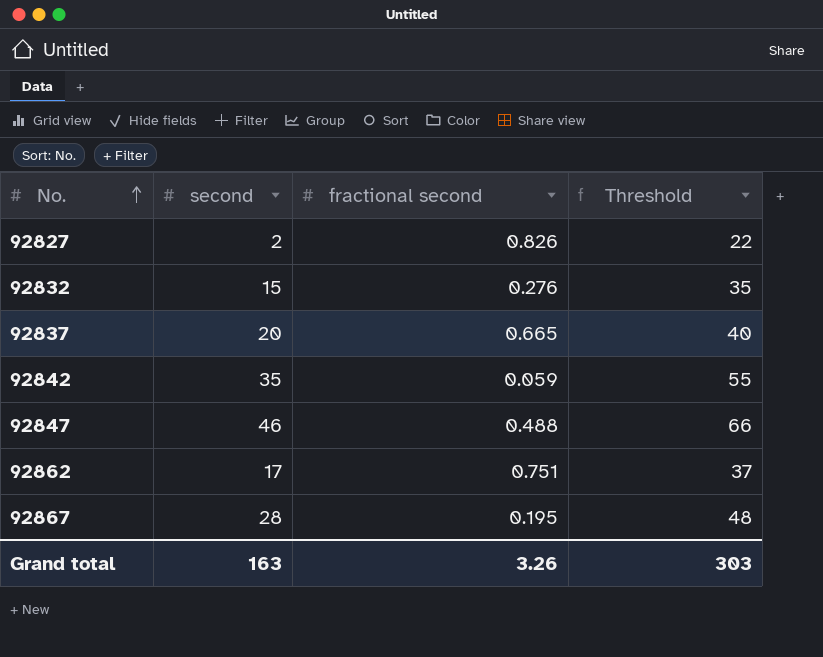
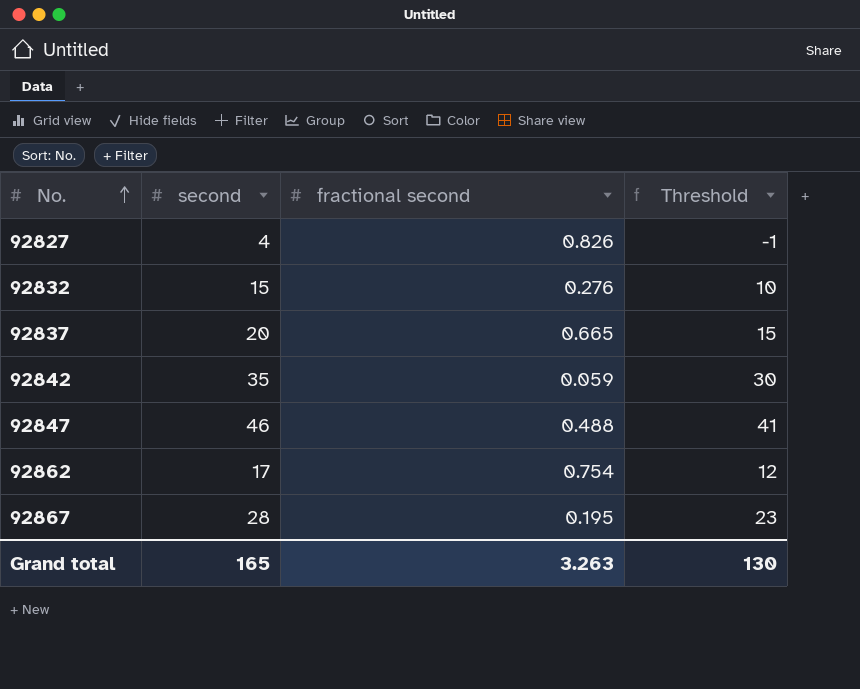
column Threshold | formula: [second] + 20 -> [second] - 5
92827 | second: 2 -> 4
92862 | fractional second: 0.751 -> 0.754
Grand total | second: 163 -> 165
Grand total | fractional second: 3.26 -> 3.263
Grand total | Threshold: 303 -> 130

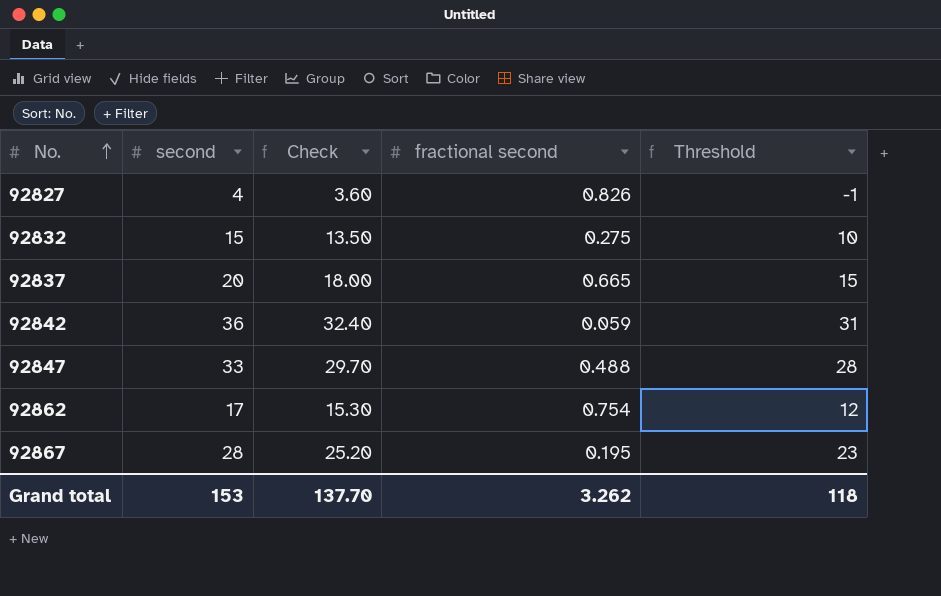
column Check | formula: none -> [second] * 0.9
92832 | fractional second: 0.276 -> 0.275
92842 | second: 35 -> 36
92842 | Threshold: 30 -> 31
92847 | second: 46 -> 33
92847 | Threshold: 41 -> 28
Grand total | second: 165 -> 153
Grand total | fractional second: 3.263 -> 3.262
Grand total | Threshold: 130 -> 118

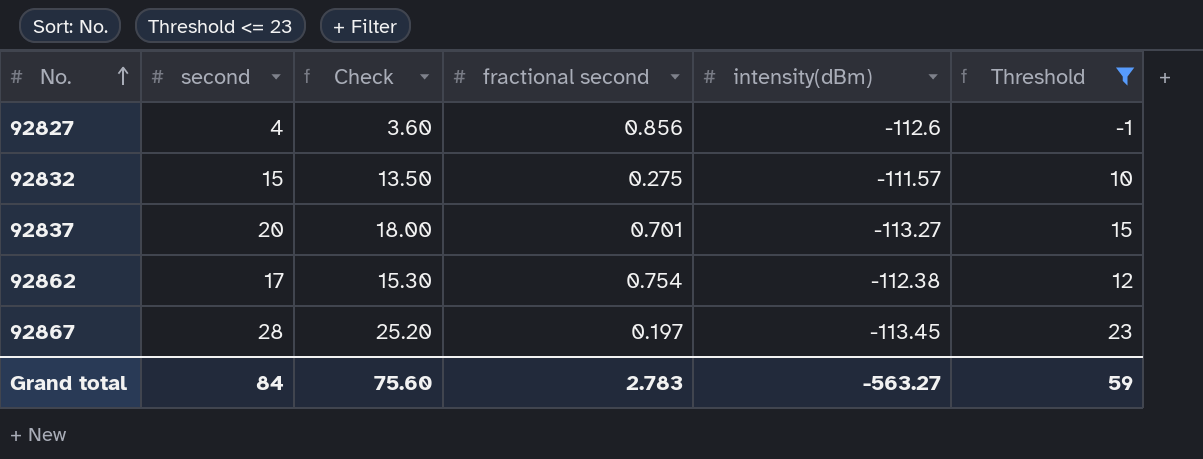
filter: none -> Threshold <= 23
column intensity(dBm) | position: none -> 5
92827 | fractional second: 0.826 -> 0.856
92837 | fractional second: 0.665 -> 0.701
92867 | fractional second: 0.195 -> 0.197
Grand total | second: 153 -> 84
Grand total | Check: 137.70 -> 75.60
Grand total | fractional second: 3.262 -> 2.783
Grand total | Threshold: 118 -> 59

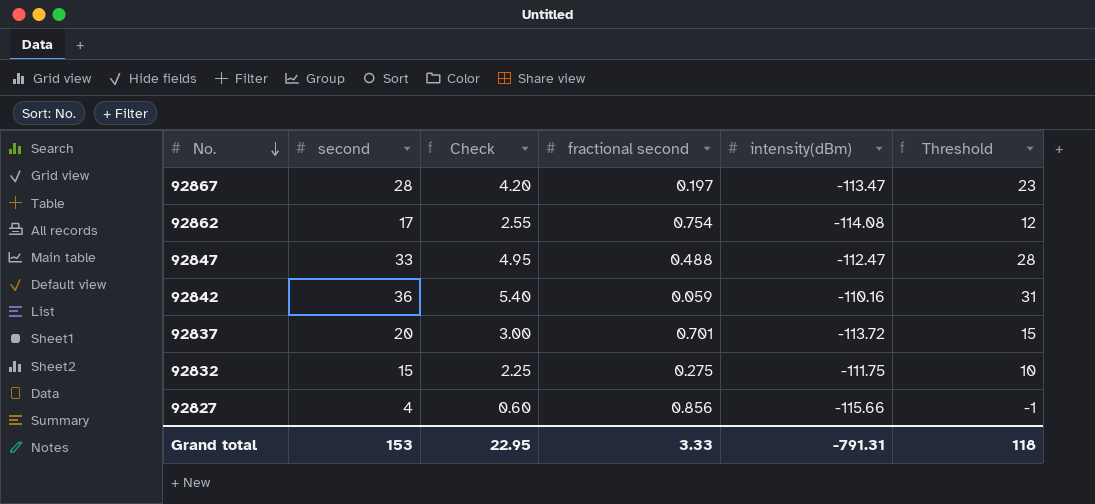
filter: Threshold <= 23 -> none
row order: No. ascending -> No. descending
column Check | formula: [second] * 0.9 -> [second] * 0.15
92867 | intensity(dBm): -113.45 -> -113.47
92862 | intensity(dBm): -112.38 -> -114.08
92837 | intensity(dBm): -113.27 -> -113.72
92832 | intensity(dBm): -111.57 -> -111.75
92827 | intensity(dBm): -112.6 -> -115.66
Grand total | second: 84 -> 153
Grand total | Check: 75.60 -> 22.95
Grand total | fractional second: 2.783 -> 3.33
Grand total | intensity(dBm): -563.27 -> -791.31
Grand total | Threshold: 59 -> 118

